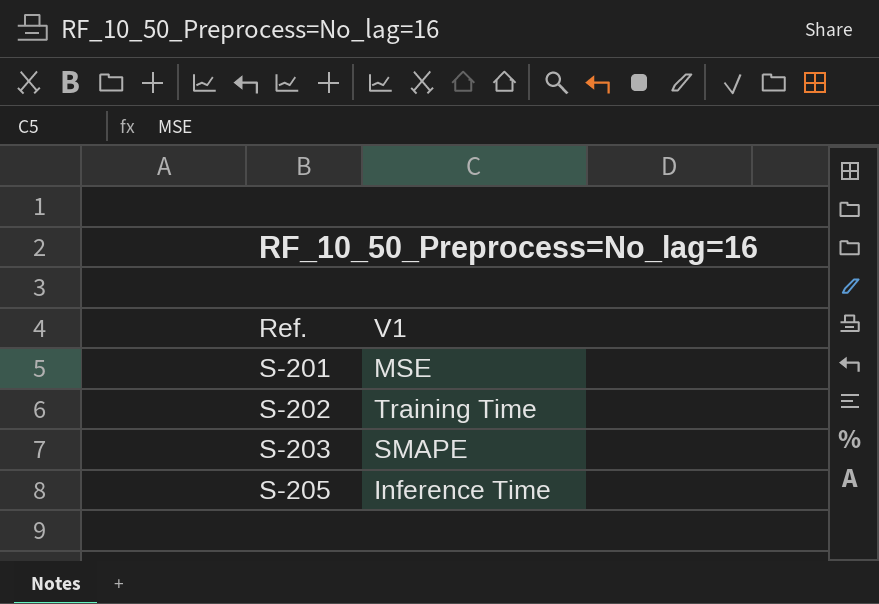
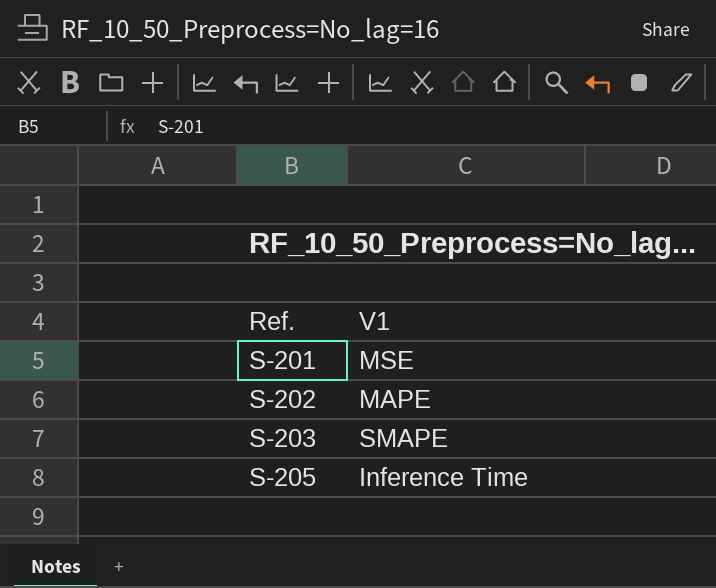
S-202 | V1: Training Time -> MAPE

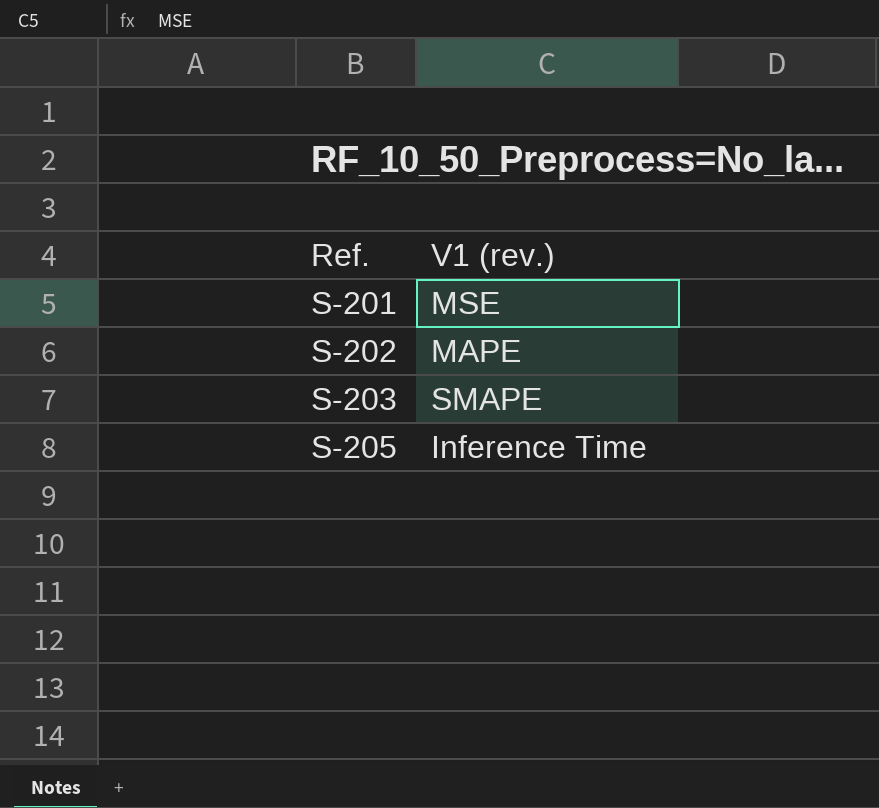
column name: V1 -> V1 (rev.)

